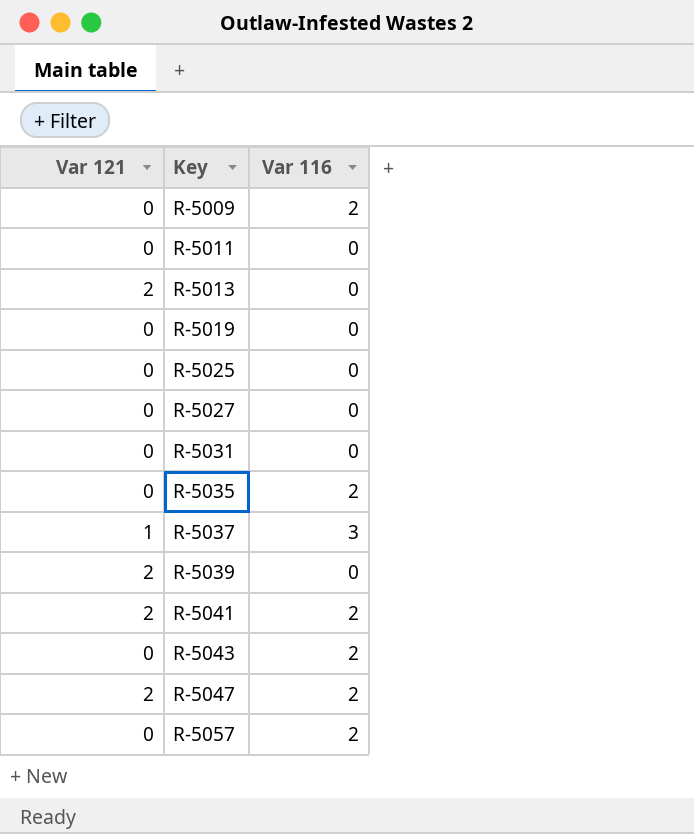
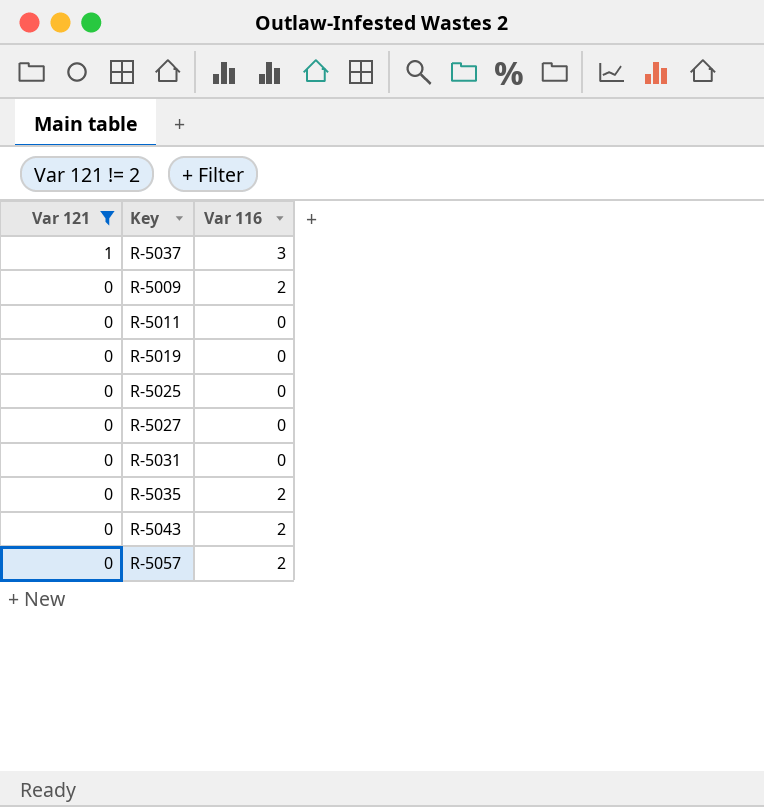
filter: none -> Var 121 != 2
row order: Key ascending -> Var 121 descending

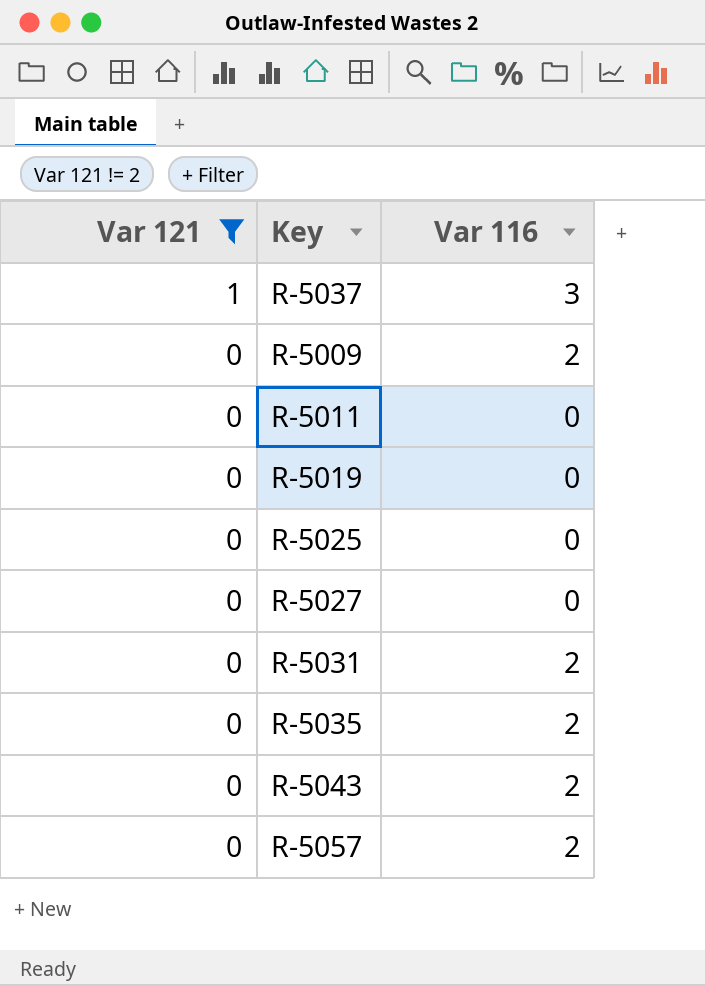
R-5031 | Var 116: 0 -> 2

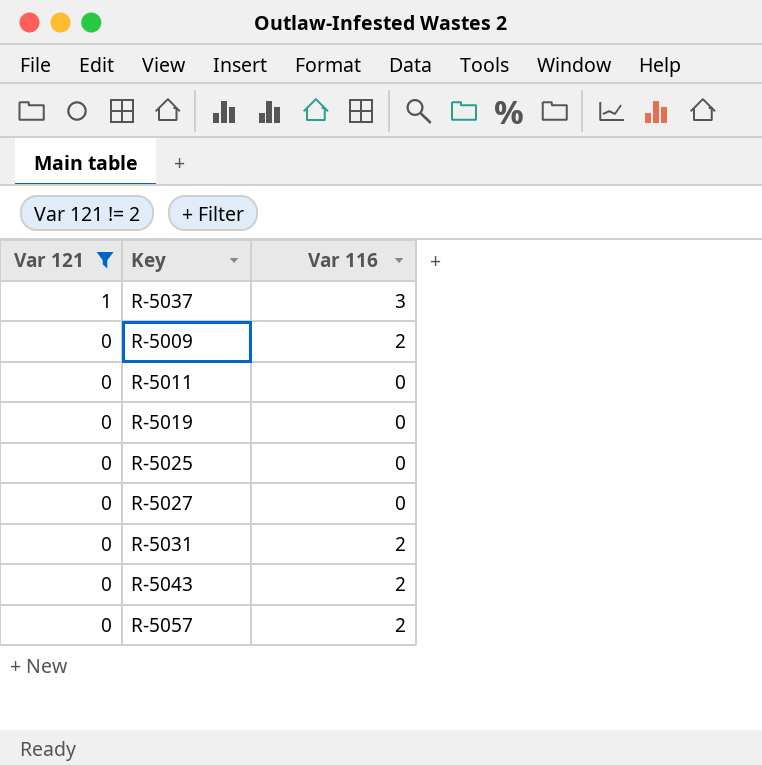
row R-5035: 0 | 2 -> none

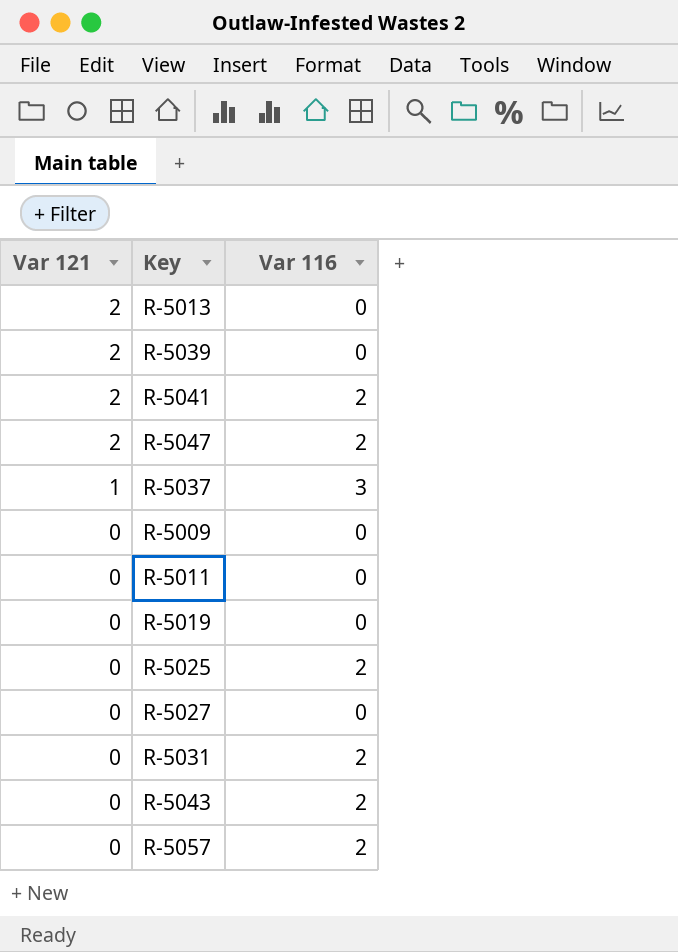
filter: Var 121 != 2 -> none
R-5009 | Var 116: 2 -> 0
R-5025 | Var 116: 0 -> 2

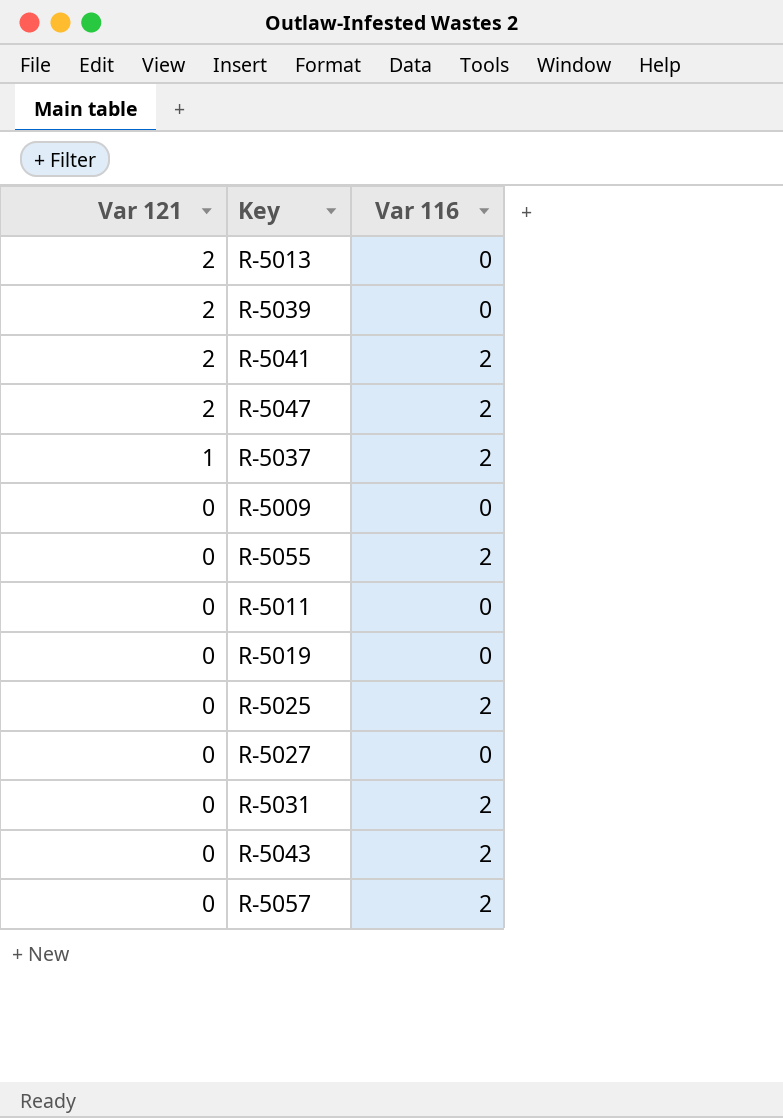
R-5037 | Var 116: 3 -> 2
row R-5055: none -> 0 | 2

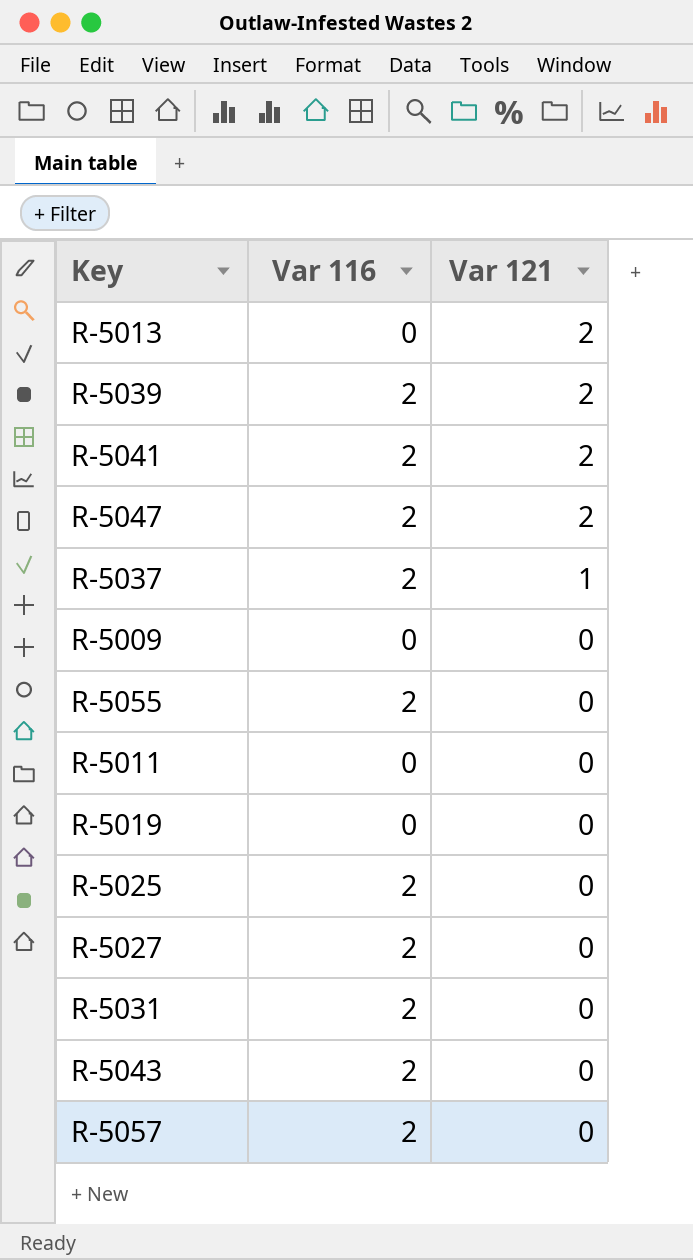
column Var 121 | position: 1 -> 3
R-5039 | Var 116: 0 -> 2
R-5027 | Var 116: 0 -> 2

